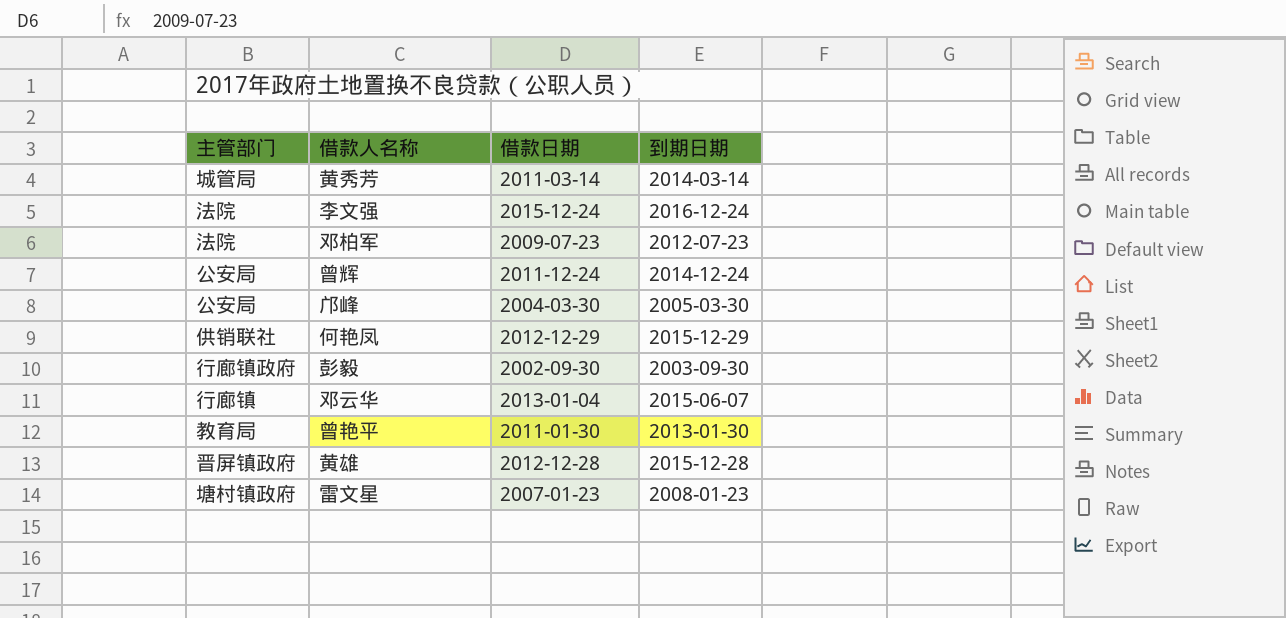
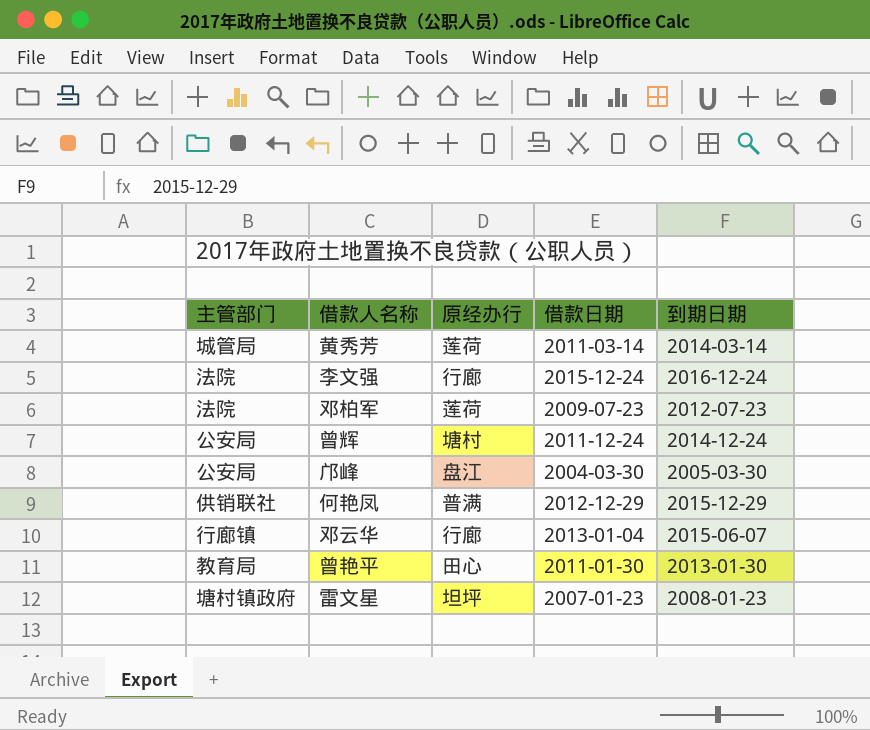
column 原经办行 | position: none -> 3
row 彭毅: 行廊镇政府 | 2002-09-30 | 2003-09-30 -> none
row 黄雄: 晋屏镇政府 | 2012-12-28 | 2015-12-28 -> none

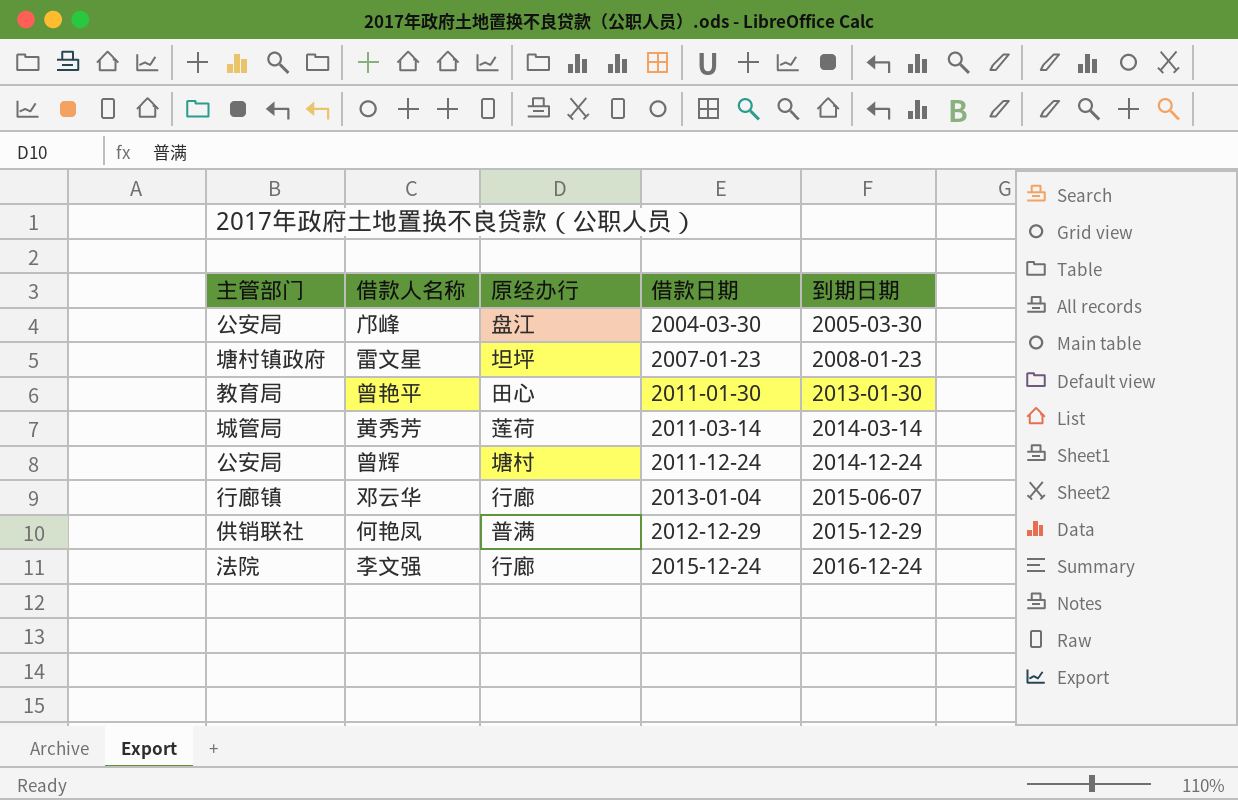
row order: none -> 到期日期 ascending
row 邓柏军: 法院 | 莲荷 | 2009-07-23 | 2012-07-23 -> none

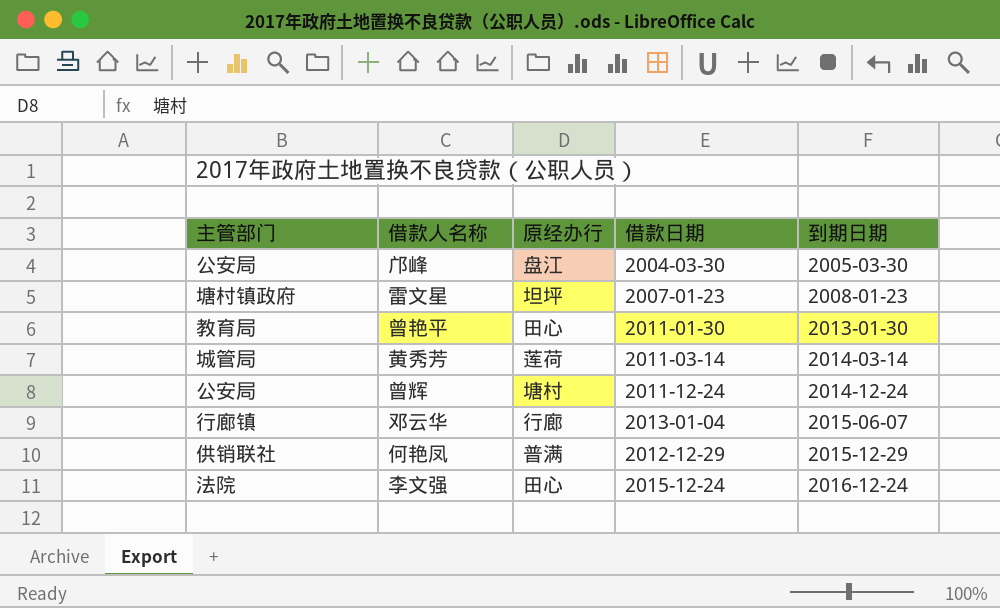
李文强 | 原经办行: 行廊 -> 田心

